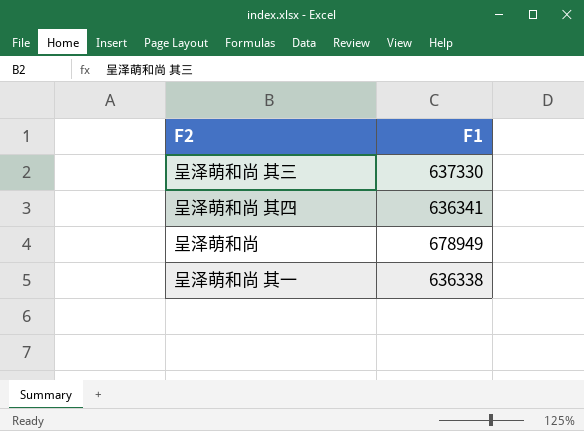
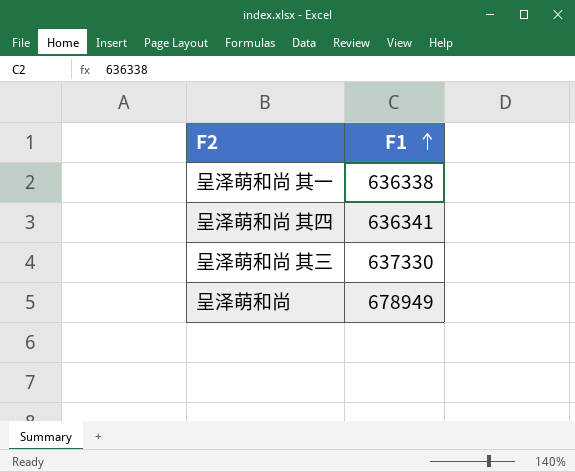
row order: none -> F1 ascending

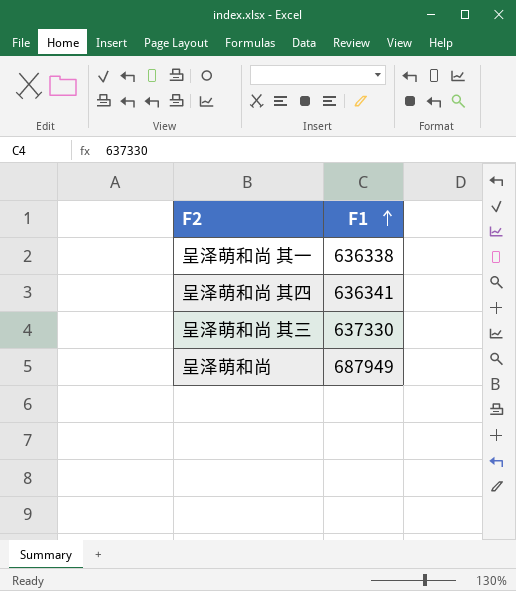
呈泽萌和尚 | F1: 678949 -> 687949

